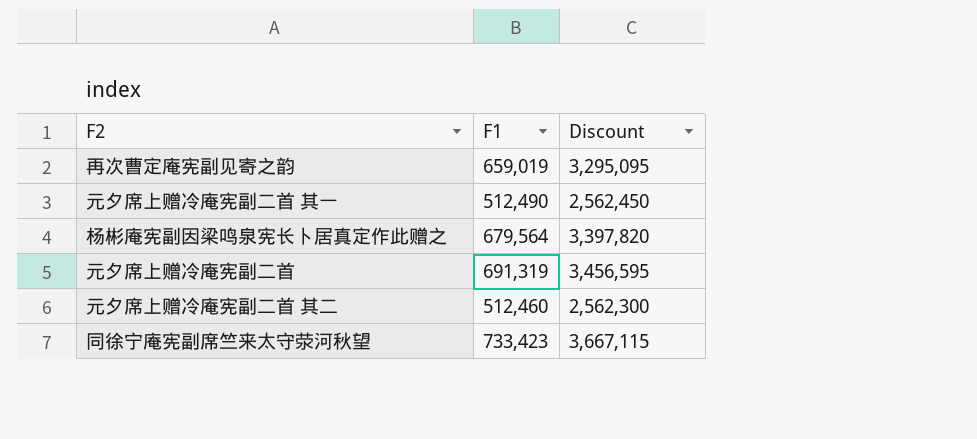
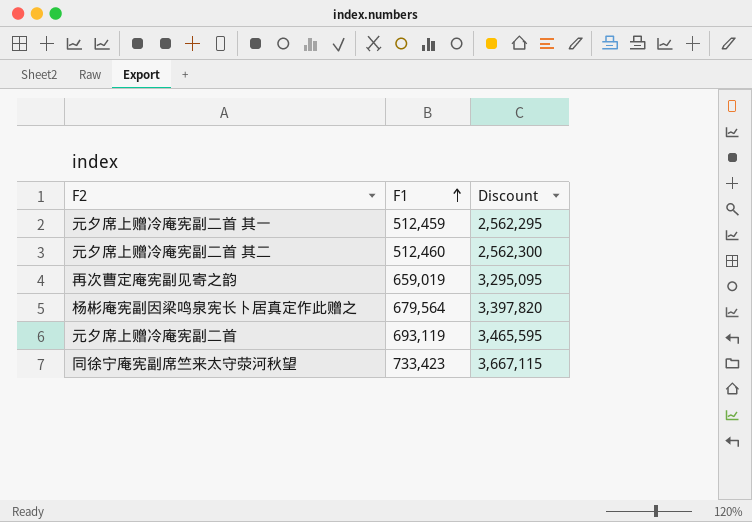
row order: none -> F1 ascending
元夕席上赠冷庵宪副二首 其一 | F1: 512,490 -> 512,459
元夕席上赠冷庵宪副二首 其一 | Discount: 2,562,450 -> 2,562,295
元夕席上赠冷庵宪副二首 | F1: 691,319 -> 693,119
元夕席上赠冷庵宪副二首 | Discount: 3,456,595 -> 3,465,595

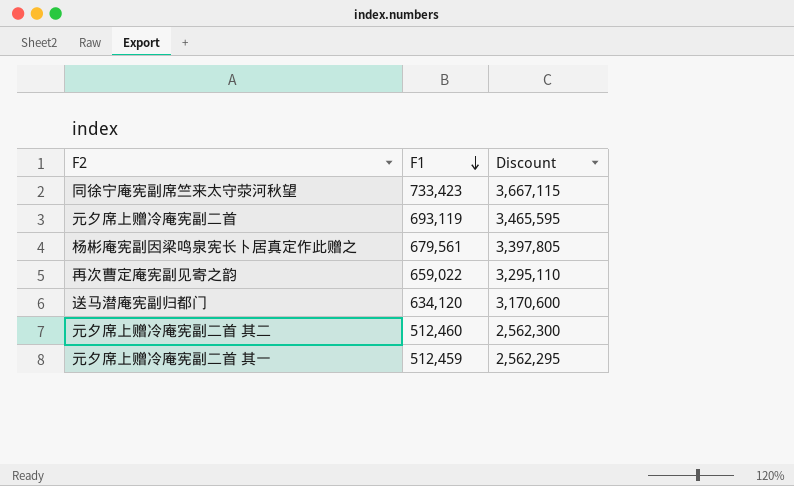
row order: F1 ascending -> F1 descending
杨彬庵宪副因梁鸣泉宪长卜居真定作此赠之 | F1: 679,564 -> 679,561
杨彬庵宪副因梁鸣泉宪长卜居真定作此赠之 | Discount: 3,397,820 -> 3,397,805
再次曹定庵宪副见寄之韵 | F1: 659,019 -> 659,022
再次曹定庵宪副见寄之韵 | Discount: 3,295,095 -> 3,295,110
row 送马潜庵宪副归都门: none -> 634,120 | 3,170,600

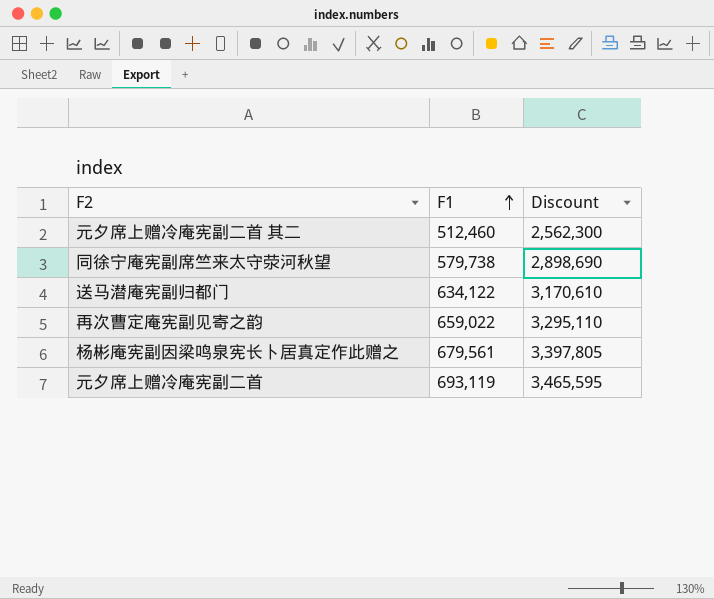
row order: F1 descending -> F1 ascending
row 元夕席上赠冷庵宪副二首 其一: 512,459 | 2,562,295 -> none
同徐宁庵宪副席竺来太守荥河秋望 | F1: 733,423 -> 579,738
同徐宁庵宪副席竺来太守荥河秋望 | Discount: 3,667,115 -> 2,898,690
送马潜庵宪副归都门 | F1: 634,120 -> 634,122
送马潜庵宪副归都门 | Discount: 3,170,600 -> 3,170,610

